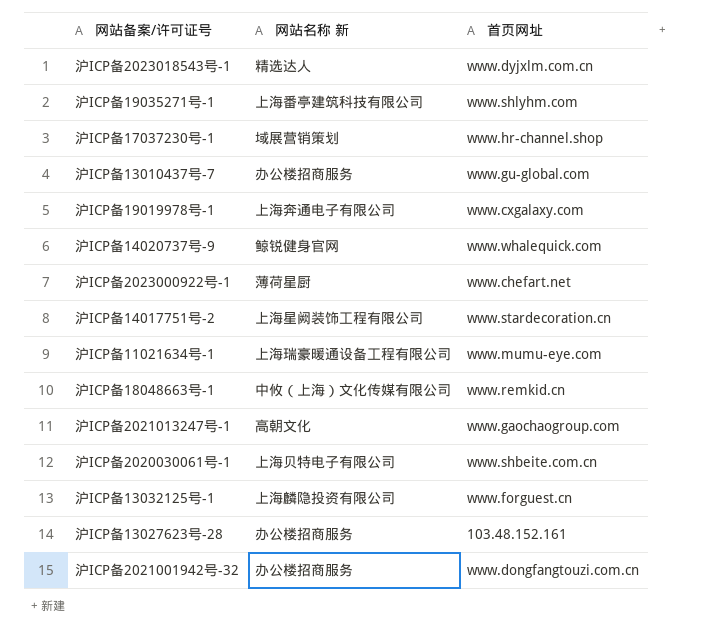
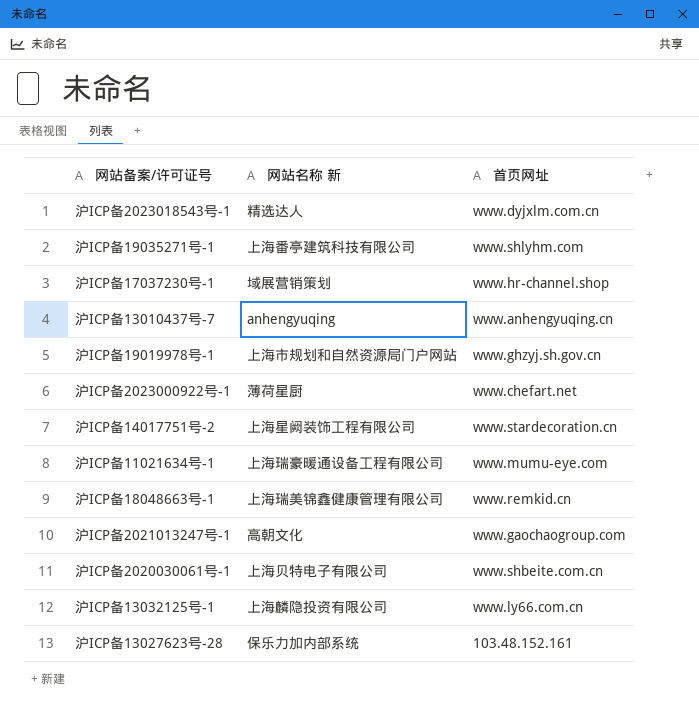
row 沪ICP备14020737号-9: 鲸锐健身官网 | www.whalequick.com -> none
row 沪ICP备2021001942号-32: 办公楼招商服务 | www.dongfangtouzi.com.cn -> none
沪ICP备13010437号-7 | 网站名称 新: 办公楼招商服务 -> anhengyuqing
沪ICP备13010437号-7 | 首页网址: www.gu-global.com -> www.anhengyuqing.cn
沪ICP备19019978号-1 | 网站名称 新: 上海奔通电子有限公司 -> 上海市规划和自然资源局门户网站
沪ICP备19019978号-1 | 首页网址: www.cxgalaxy.com -> www.ghzyj.sh.gov.cn
沪ICP备18048663号-1 | 网站名称 新: 中攸（上海）文化传媒有限公司 -> 上海瑞美锦鑫健康管理有限公司
沪ICP备13032125号-1 | 首页网址: www.forguest.cn -> www.ly66.com.cn
沪ICP备13027623号-28 | 网站名称 新: 办公楼招商服务 -> 保乐力加内部系统

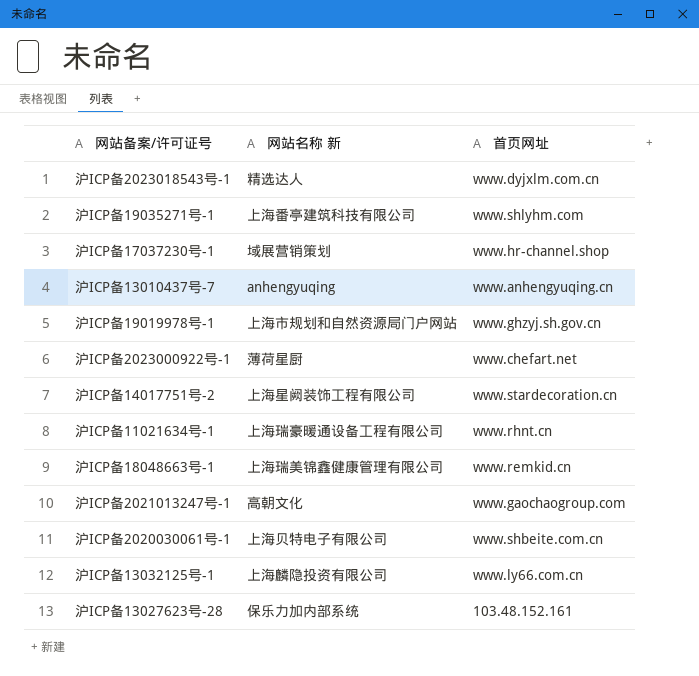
沪ICP备11021634号-1 | 首页网址: www.mumu-eye.com -> www.rhnt.cn

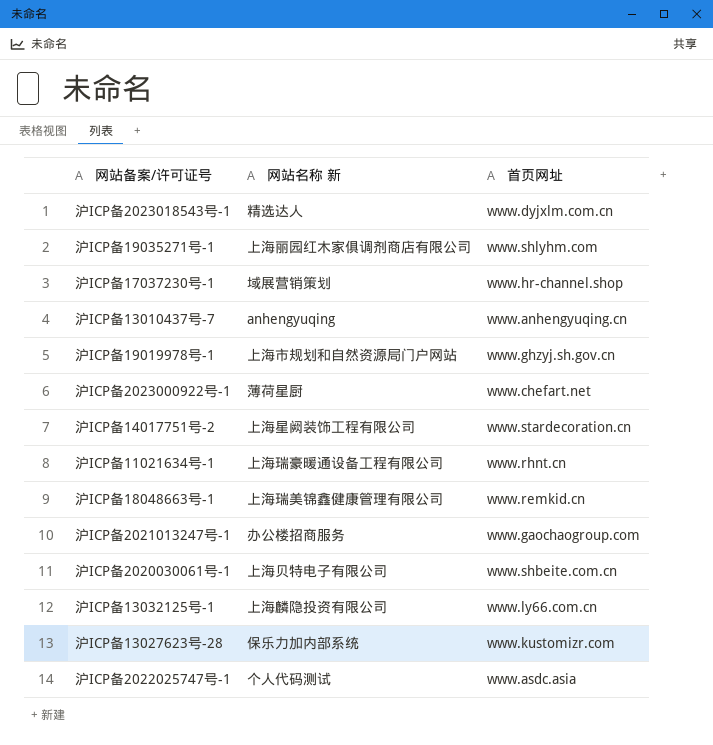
沪ICP备19035271号-1 | 网站名称 新: 上海番亭建筑科技有限公司 -> 上海丽园红木家俱调剂商店有限公司
沪ICP备2021013247号-1 | 网站名称 新: 高朝文化 -> 办公楼招商服务
沪ICP备13027623号-28 | 首页网址: 103.48.152.161 -> www.kustomizr.com
row 沪ICP备2022025747号-1: none -> 个人代码测试 | www.asdc.asia

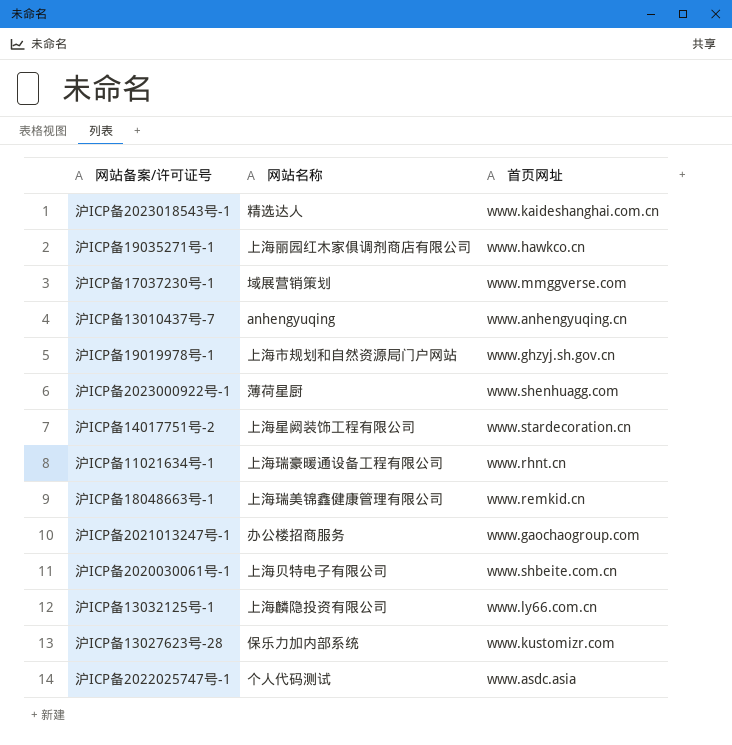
column name: 网站名称 新 -> 网站名称
沪ICP备2023018543号-1 | 首页网址: www.dyjxlm.com.cn -> www.kaideshanghai.com.cn
沪ICP备19035271号-1 | 首页网址: www.shlyhm.com -> www.hawkco.cn
沪ICP备17037230号-1 | 首页网址: www.hr-channel.shop -> www.mmggverse.com
沪ICP备2023000922号-1 | 首页网址: www.chefart.net -> www.shenhuagg.com

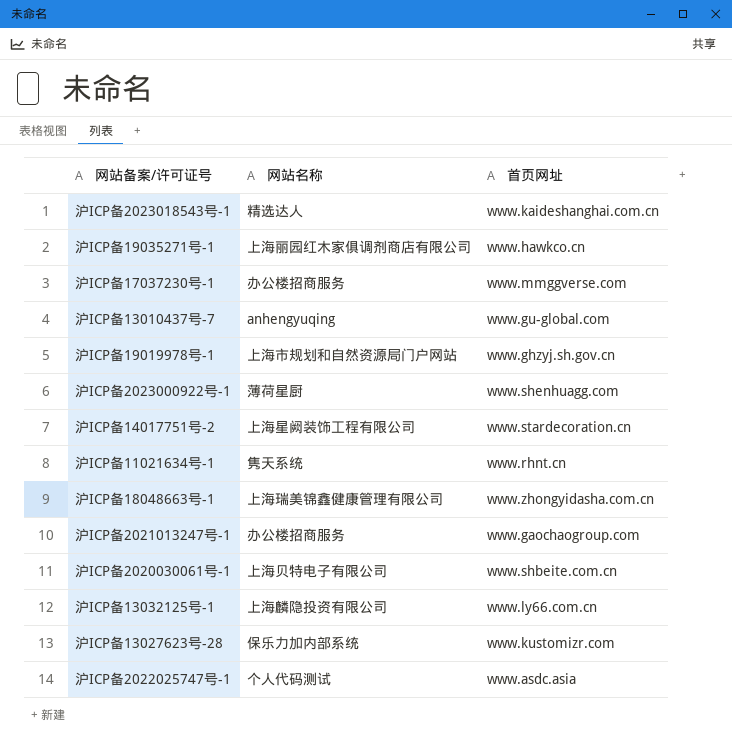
沪ICP备17037230号-1 | 网站名称: 域展营销策划 -> 办公楼招商服务
沪ICP备13010437号-7 | 首页网址: www.anhengyuqing.cn -> www.gu-global.com
沪ICP备11021634号-1 | 网站名称: 上海瑞豪暖通设备工程有限公司 -> 隽天系统
沪ICP备18048663号-1 | 首页网址: www.remkid.cn -> www.zhongyidasha.com.cn

